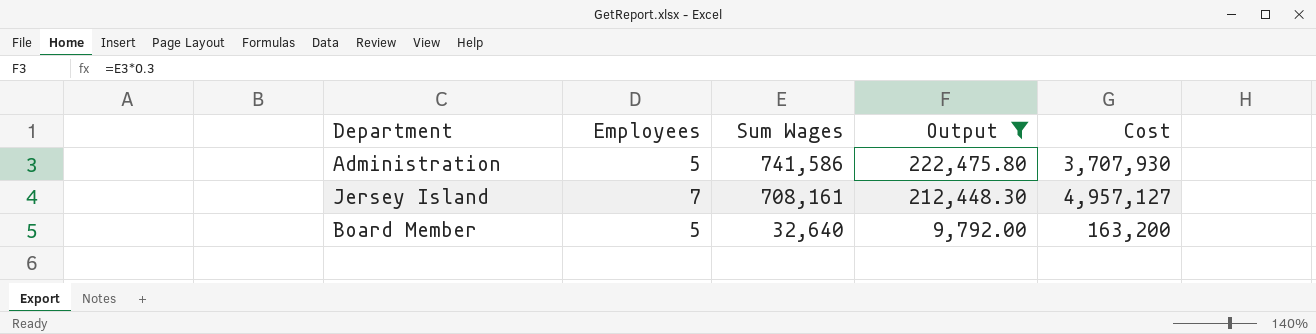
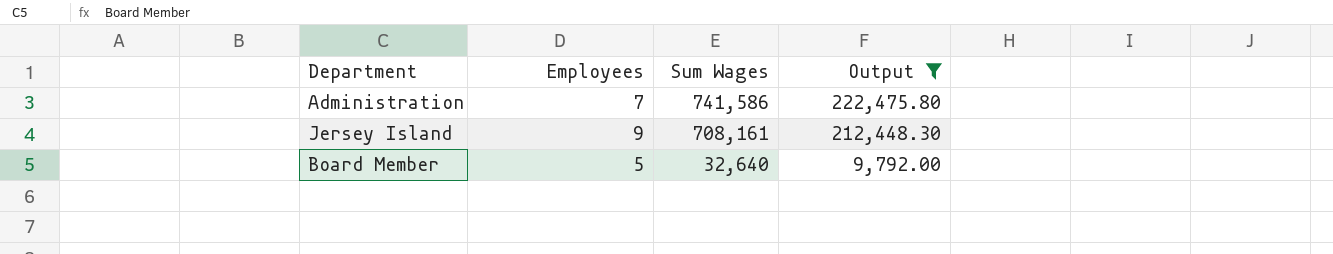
column Cost | formula: [Employees] * [Sum Wages] -> none
Administration | Employees: 5 -> 7
Jersey Island | Employees: 7 -> 9

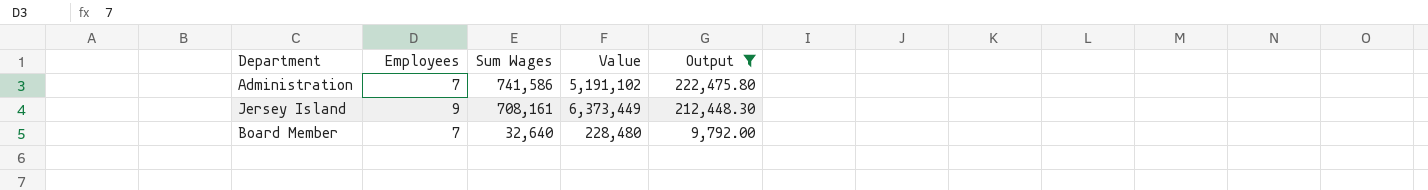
column Value | formula: none -> [Employees] * [Sum Wages]
Board Member | Employees: 5 -> 7

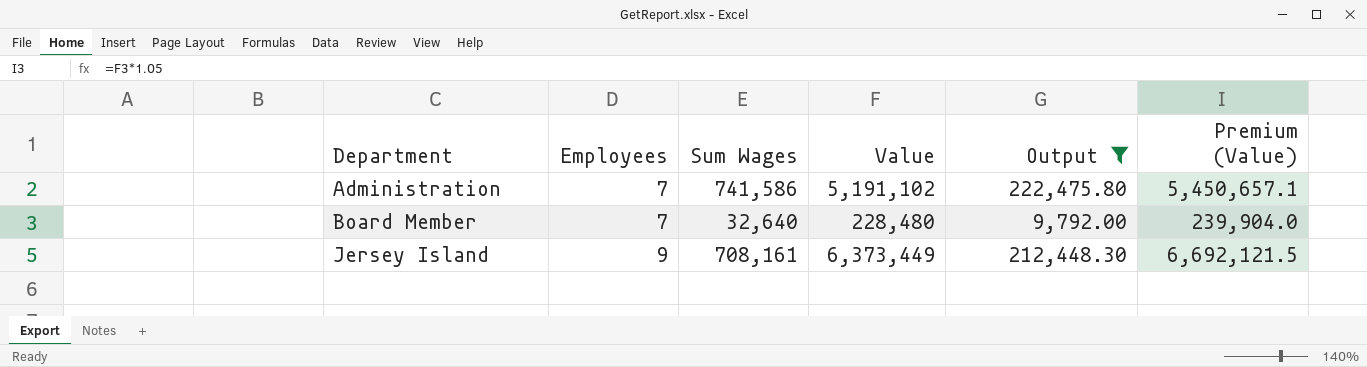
row order: Sum Wages descending -> Department ascending
column Premium (Value) | formula: none -> [Value] * 1.05

